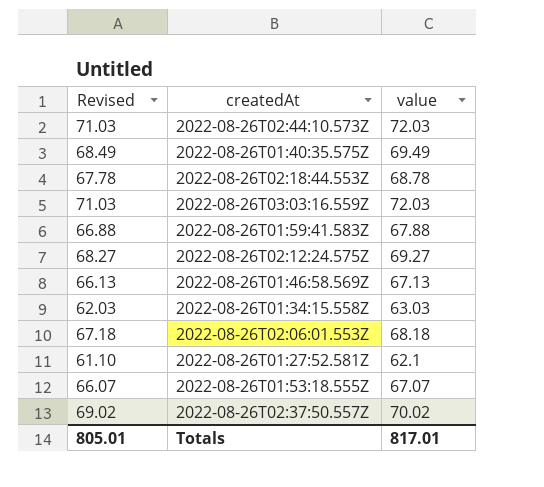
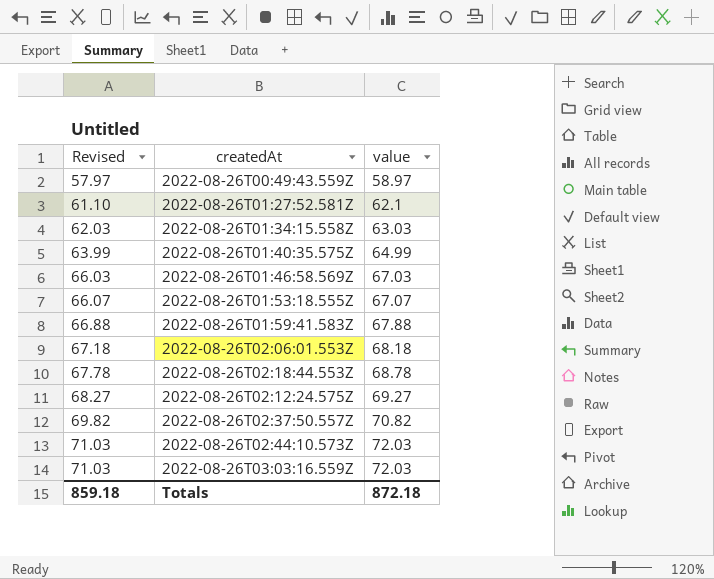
row order: none -> Revised ascending
row 2022-08-26T00:49:43.559Z: none -> 57.97 | 58.97
2022-08-26T01:40:35.575Z | Revised: 68.49 -> 63.99
2022-08-26T01:40:35.575Z | value: 69.49 -> 64.99
2022-08-26T01:46:58.569Z | Revised: 66.13 -> 66.03
2022-08-26T01:46:58.569Z | value: 67.13 -> 67.03
2022-08-26T02:37:50.557Z | Revised: 69.02 -> 69.82
2022-08-26T02:37:50.557Z | value: 70.02 -> 70.82
Totals | Revised: 805.01 -> 859.18
Totals | value: 817.01 -> 872.18

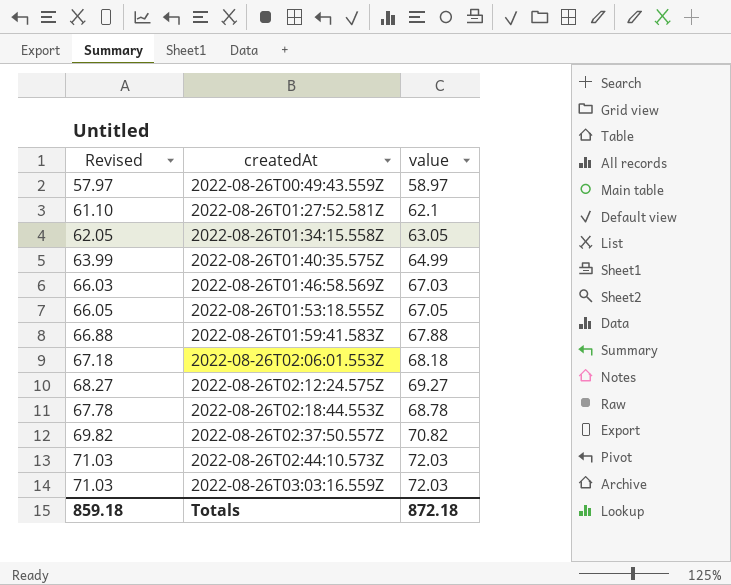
row order: Revised ascending -> createdAt ascending
2022-08-26T01:34:15.558Z | Revised: 62.03 -> 62.05
2022-08-26T01:34:15.558Z | value: 63.03 -> 63.05
2022-08-26T01:53:18.555Z | Revised: 66.07 -> 66.05
2022-08-26T01:53:18.555Z | value: 67.07 -> 67.05

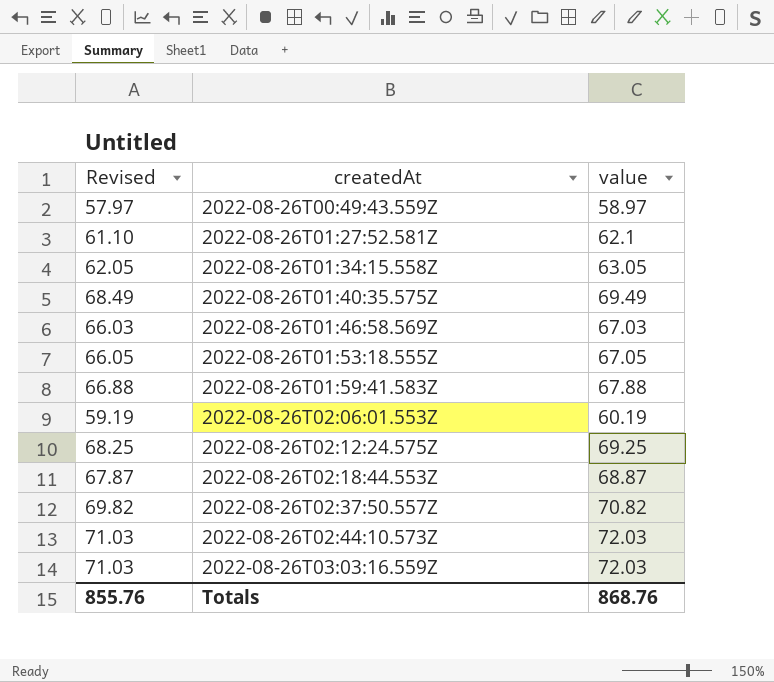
2022-08-26T01:40:35.575Z | Revised: 63.99 -> 68.49
2022-08-26T01:40:35.575Z | value: 64.99 -> 69.49
2022-08-26T02:06:01.553Z | Revised: 67.18 -> 59.19
2022-08-26T02:06:01.553Z | value: 68.18 -> 60.19
2022-08-26T02:12:24.575Z | Revised: 68.27 -> 68.25
2022-08-26T02:12:24.575Z | value: 69.27 -> 69.25
2022-08-26T02:18:44.553Z | Revised: 67.78 -> 67.87
2022-08-26T02:18:44.553Z | value: 68.78 -> 68.87
Totals | Revised: 859.18 -> 855.76
Totals | value: 872.18 -> 868.76

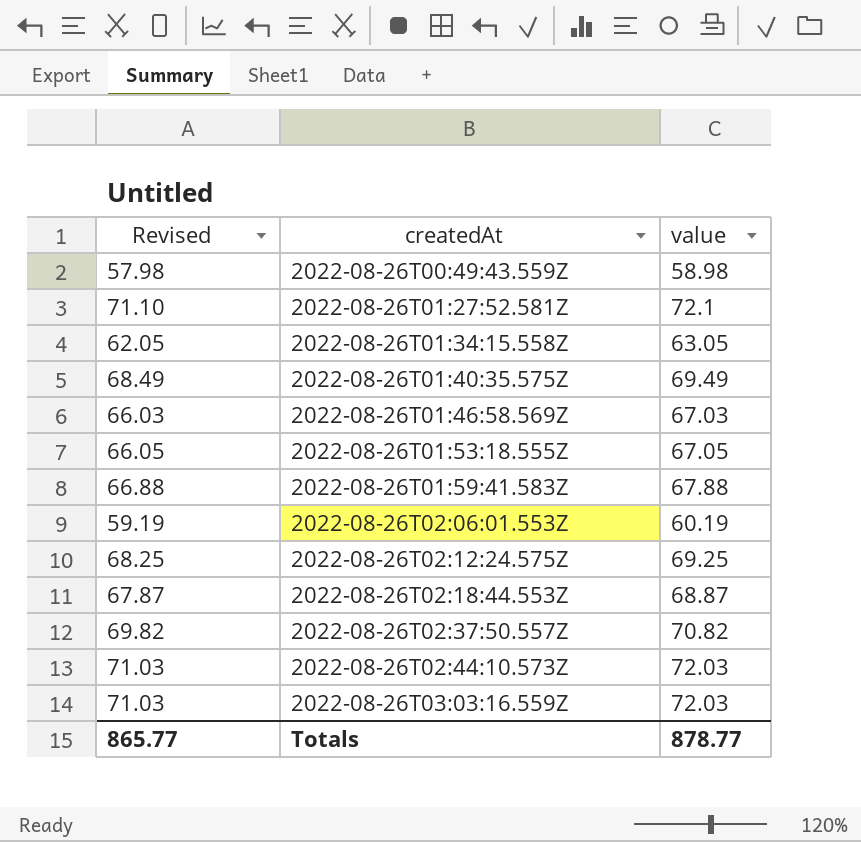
2022-08-26T00:49:43.559Z | Revised: 57.97 -> 57.98
2022-08-26T00:49:43.559Z | value: 58.97 -> 58.98
2022-08-26T01:27:52.581Z | Revised: 61.10 -> 71.10
2022-08-26T01:27:52.581Z | value: 62.1 -> 72.1
Totals | Revised: 855.76 -> 865.77
Totals | value: 868.76 -> 878.77

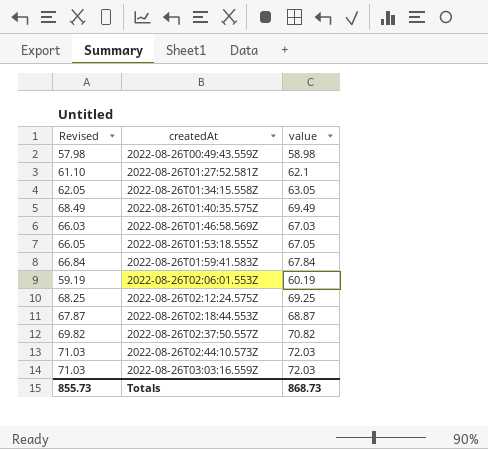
2022-08-26T01:27:52.581Z | Revised: 71.10 -> 61.10
2022-08-26T01:27:52.581Z | value: 72.1 -> 62.1
2022-08-26T01:59:41.583Z | Revised: 66.88 -> 66.84
2022-08-26T01:59:41.583Z | value: 67.88 -> 67.84
Totals | Revised: 865.77 -> 855.73
Totals | value: 878.77 -> 868.73

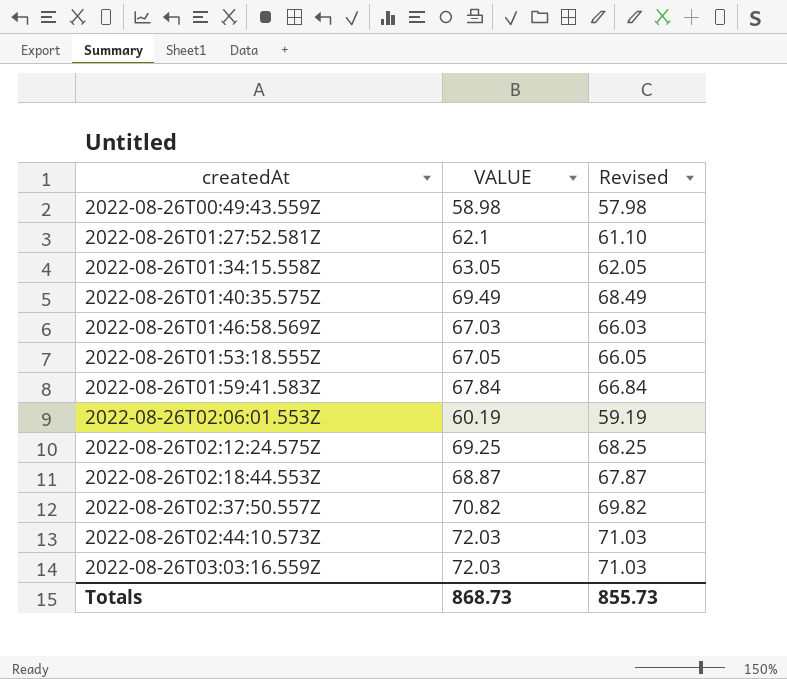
column name: value -> VALUE
column Revised | position: 1 -> 3

